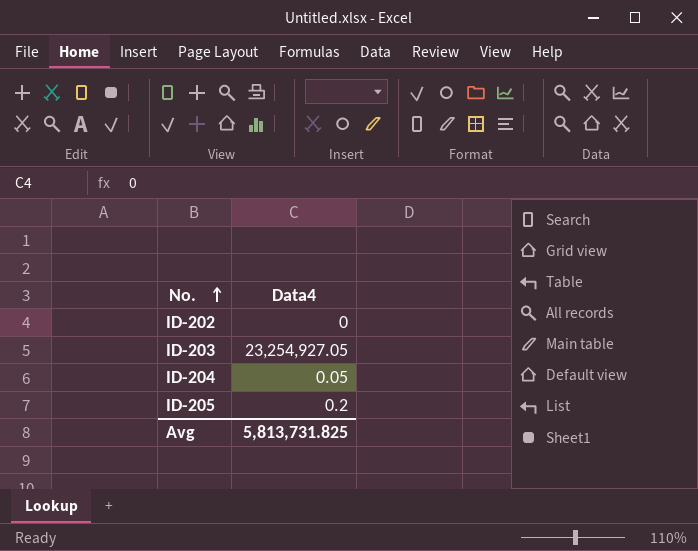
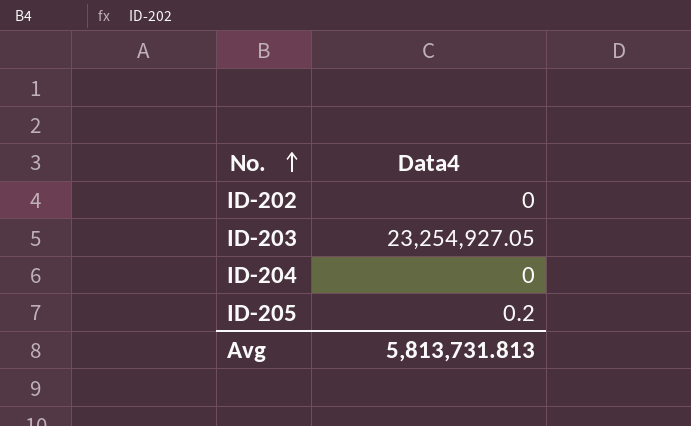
ID-204 | Data4: 0.05 -> 0
Avg | Data4: 5,813,731.825 -> 5,813,731.813

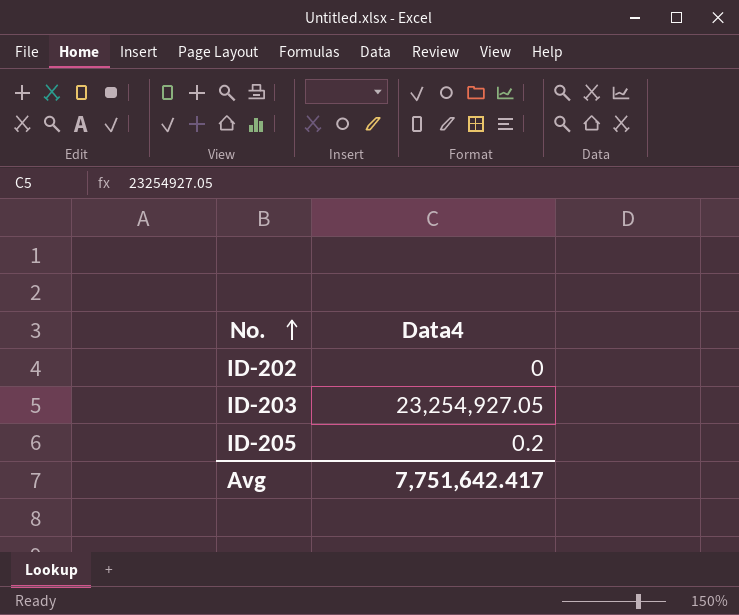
row ID-204: 0 -> none
Avg | Data4: 5,813,731.813 -> 7,751,642.417

